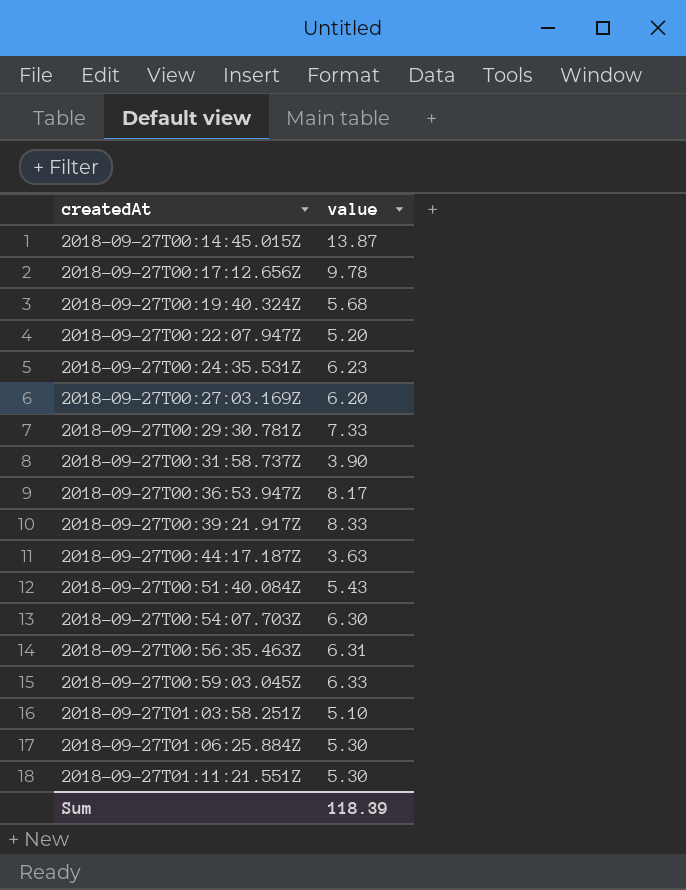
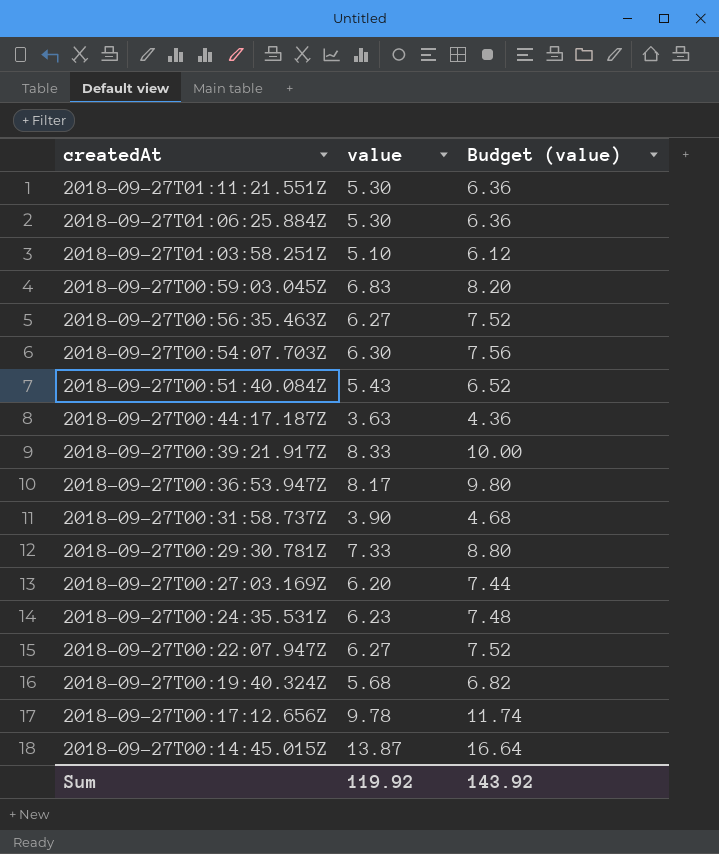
row order: createdAt ascending -> createdAt descending
column Budget (value) | formula: none -> [value] * 1.2
2018-09-27T00:59:03.045Z | value: 6.33 -> 6.83
2018-09-27T00:56:35.463Z | value: 6.31 -> 6.27
2018-09-27T00:22:07.947Z | value: 5.20 -> 6.27
Sum | value: 118.39 -> 119.92

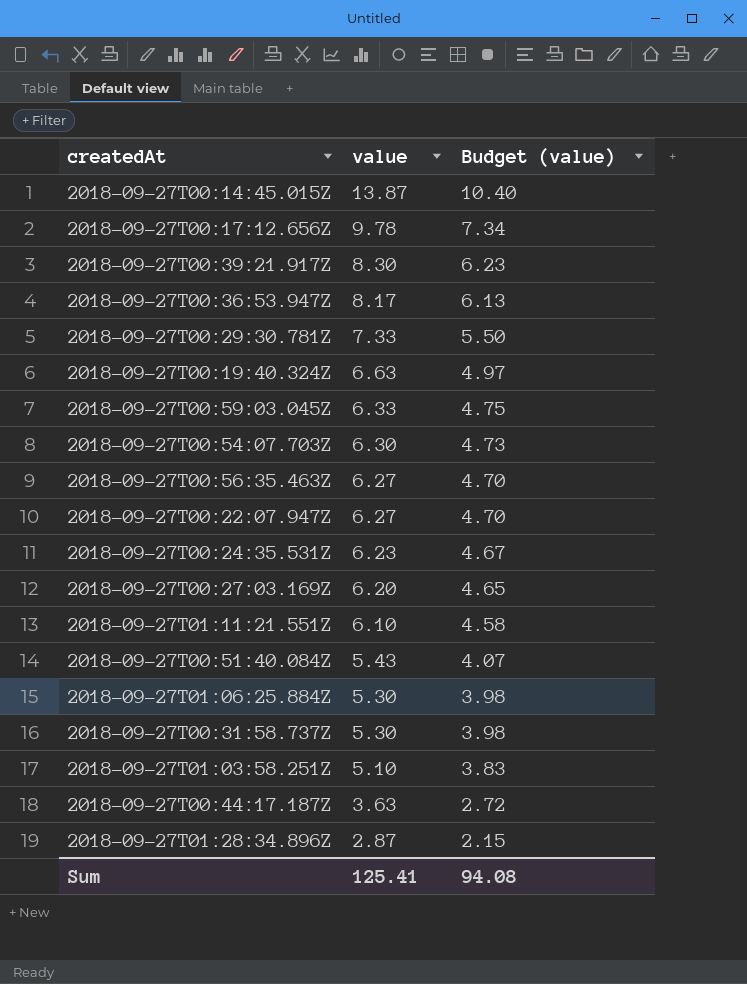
row order: createdAt descending -> value descending
column Budget (value) | formula: [value] * 1.2 -> [value] * 0.75
2018-09-27T00:39:21.917Z | value: 8.33 -> 8.30
2018-09-27T00:19:40.324Z | value: 5.68 -> 6.63
2018-09-27T00:59:03.045Z | value: 6.83 -> 6.33
2018-09-27T01:11:21.551Z | value: 5.30 -> 6.10
2018-09-27T00:31:58.737Z | value: 3.90 -> 5.30
row 2018-09-27T01:28:34.896Z: none -> 2.87 | 2.15
Sum | value: 119.92 -> 125.41
Sum | Budget (value): 143.92 -> 94.08

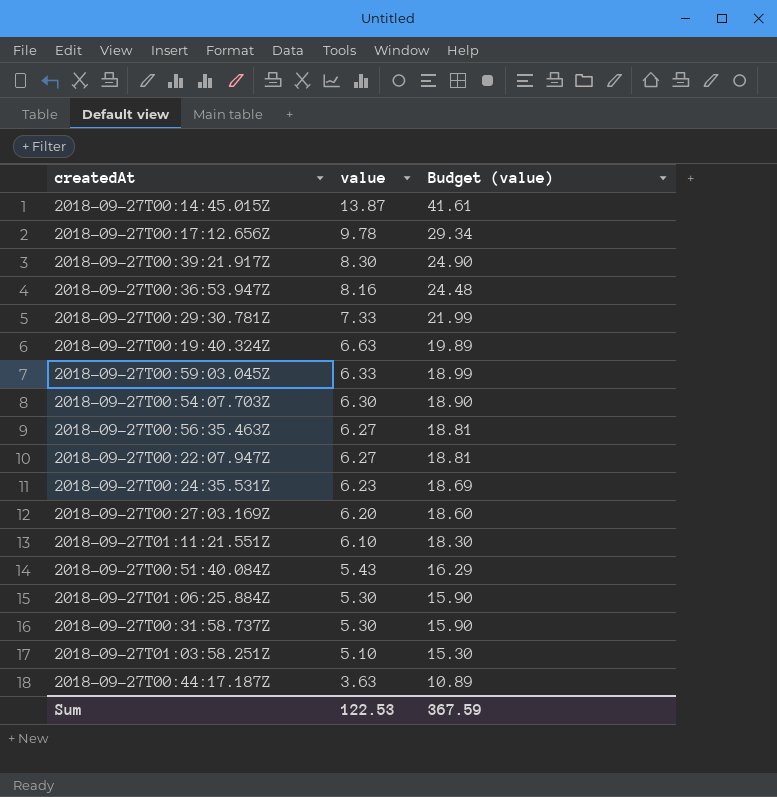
column Budget (value) | formula: [value] * 0.75 -> [value] * 3
row 2018-09-27T01:28:34.896Z: 2.87 | 2.15 -> none
2018-09-27T00:36:53.947Z | value: 8.17 -> 8.16
Sum | value: 125.41 -> 122.53
Sum | Budget (value): 94.08 -> 367.59

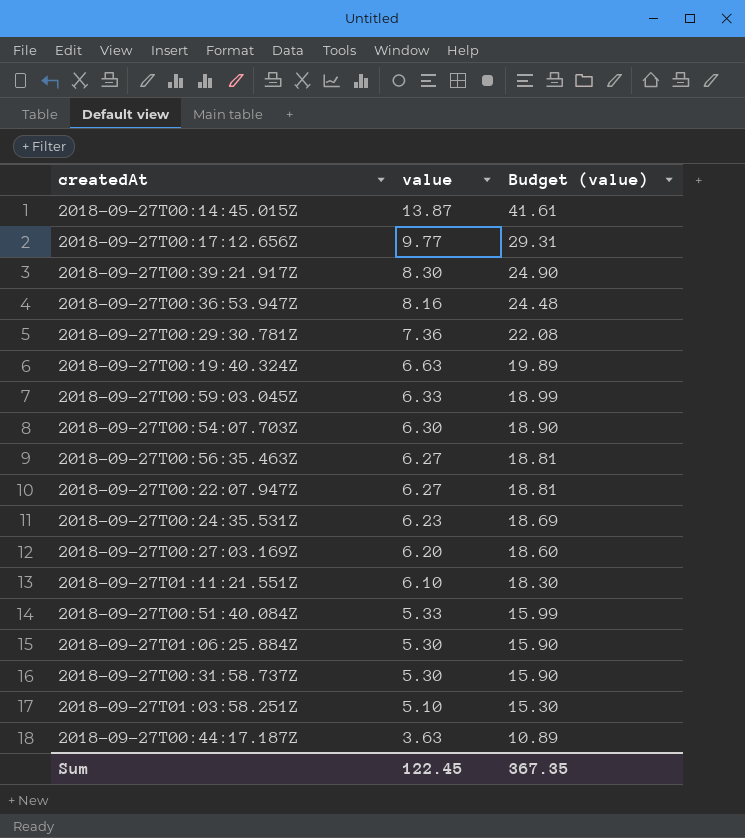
2018-09-27T00:17:12.656Z | value: 9.78 -> 9.77
2018-09-27T00:17:12.656Z | Budget (value): 29.34 -> 29.31
2018-09-27T00:29:30.781Z | value: 7.33 -> 7.36
2018-09-27T00:29:30.781Z | Budget (value): 21.99 -> 22.08
2018-09-27T00:51:40.084Z | value: 5.43 -> 5.33
2018-09-27T00:51:40.084Z | Budget (value): 16.29 -> 15.99
Sum | value: 122.53 -> 122.45
Sum | Budget (value): 367.59 -> 367.35

